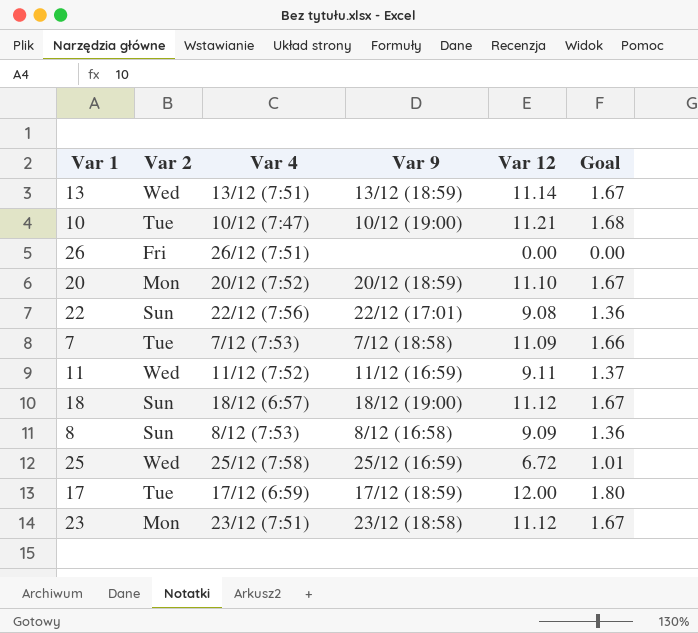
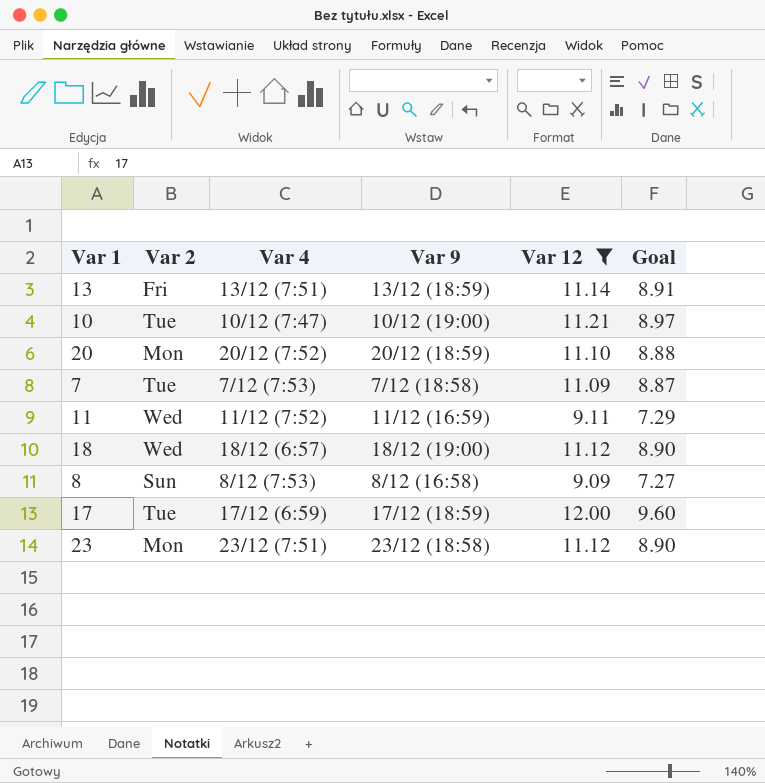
filter: none -> Var 12 >= 9.09
column Goal | formula: [Var 12] * 0.15 -> [Var 12] * 0.8
13 | Var 2: Wed -> Fri
18 | Var 2: Sun -> Wed

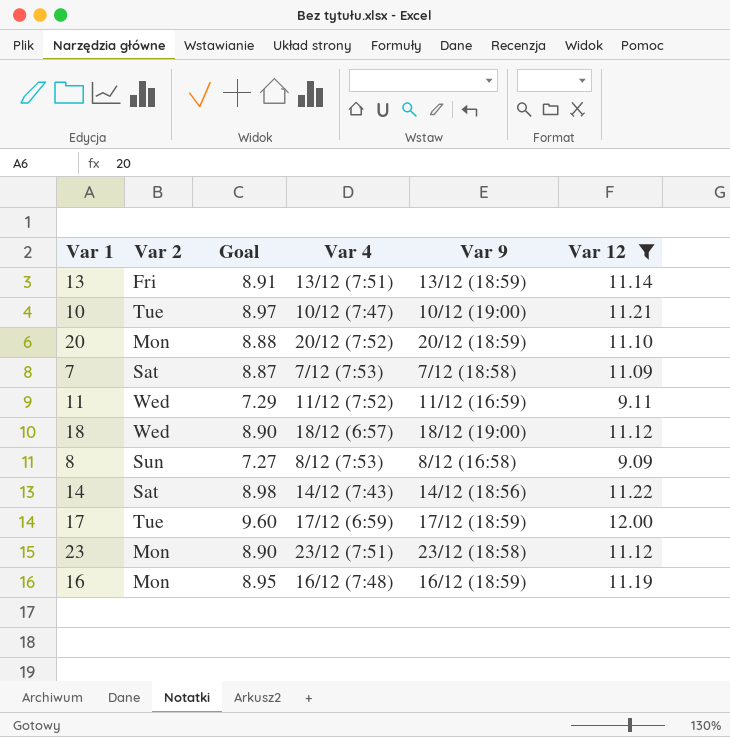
column Goal | position: 6 -> 3
7 | Var 2: Tue -> Sat
row 14: none -> Sat | 8.98 | 14/12 (7:43) | 14/12 (18:56) | 11.22
row 16: none -> Mon | 8.95 | 16/12 (7:48) | 16/12 (18:59) | 11.19

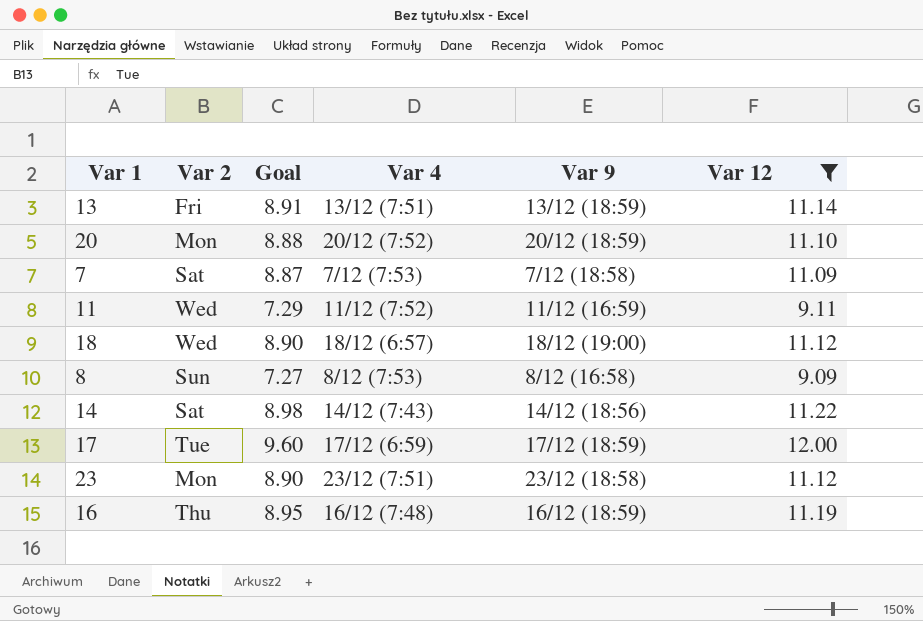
row 10: Tue | 8.97 | 10/12 (7:47) | 10/12 (19:00) | 11.21 -> none
16 | Var 2: Mon -> Thu

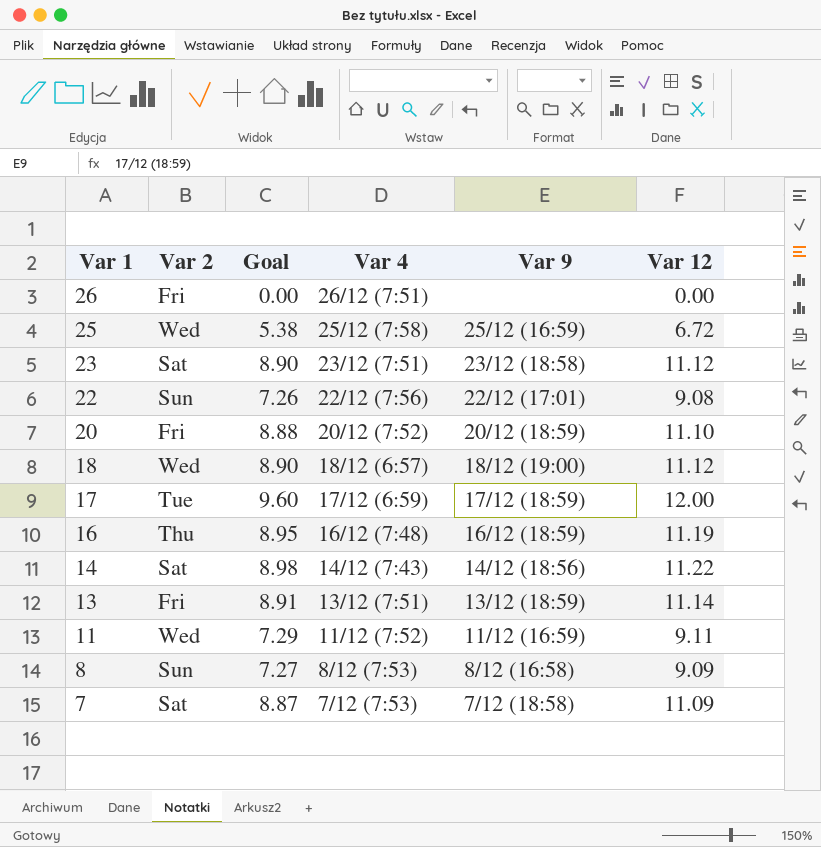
filter: Var 12 >= 9.09 -> none
row order: none -> Var 1 descending
23 | Var 2: Mon -> Sat
20 | Var 2: Mon -> Fri

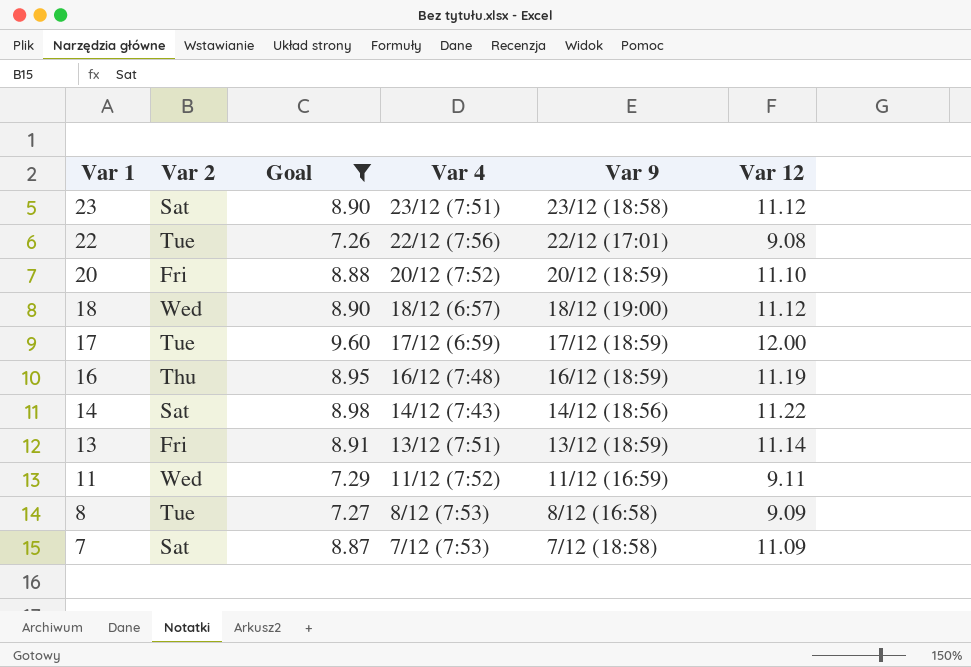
filter: none -> Goal >= 7.26
22 | Var 2: Sun -> Tue
8 | Var 2: Sun -> Tue

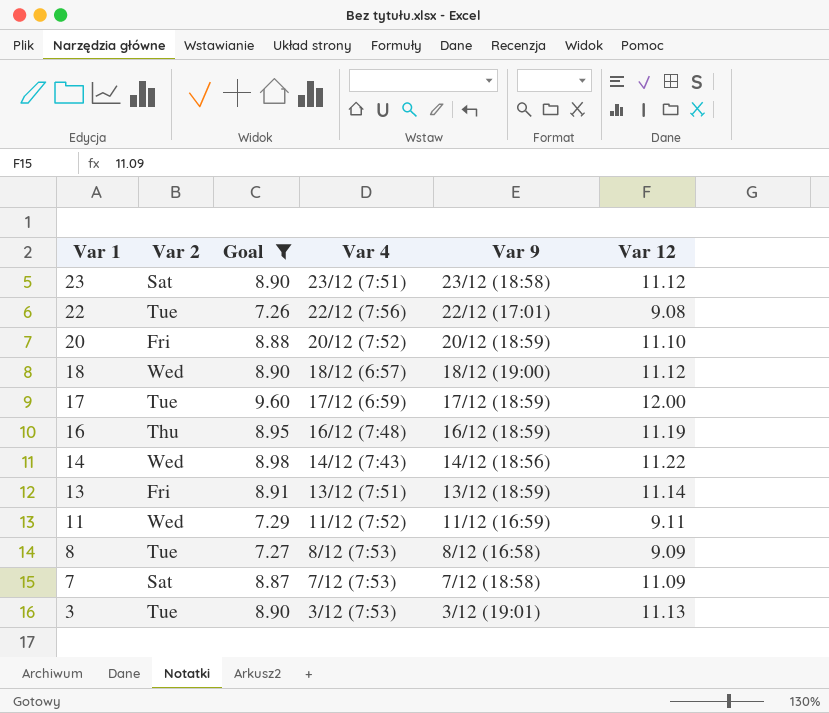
14 | Var 2: Sat -> Wed
row 3: none -> Tue | 8.90 | 3/12 (7:53) | 3/12 (19:01) | 11.13

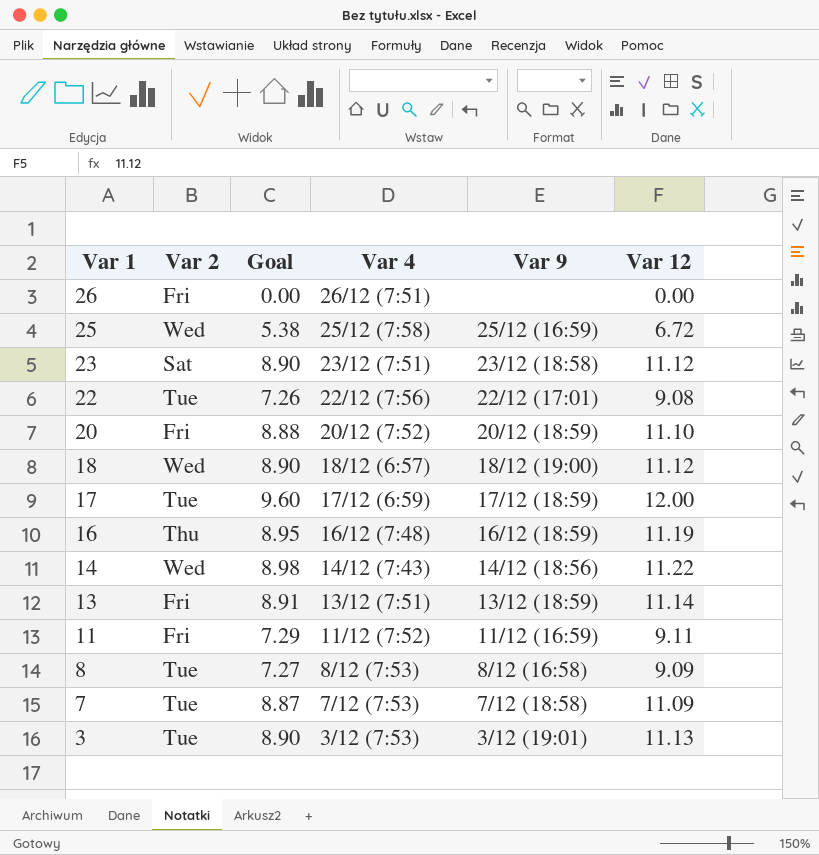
filter: Goal >= 7.26 -> none
11 | Var 2: Wed -> Fri
7 | Var 2: Sat -> Tue

